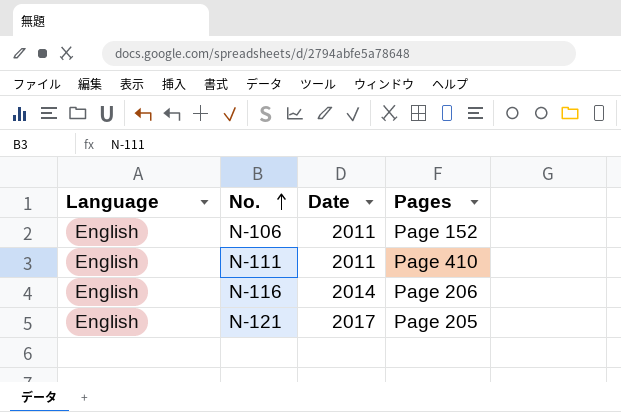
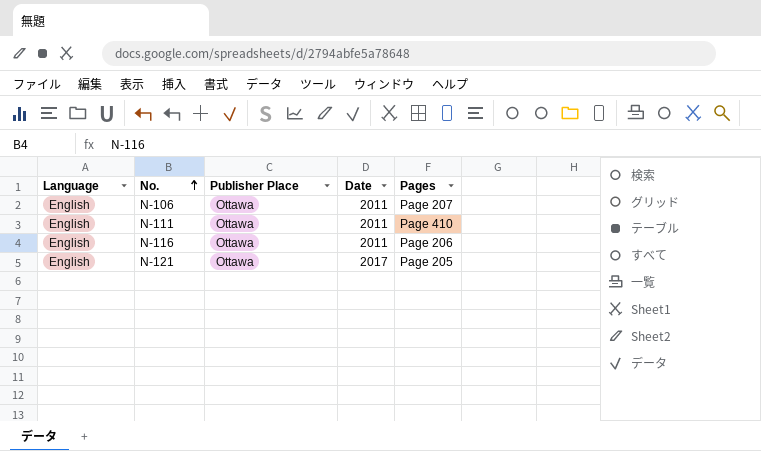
column Publisher Place | position: none -> 3
N-106 | Pages: Page 152 -> Page 207
N-116 | Date: 2014 -> 2011

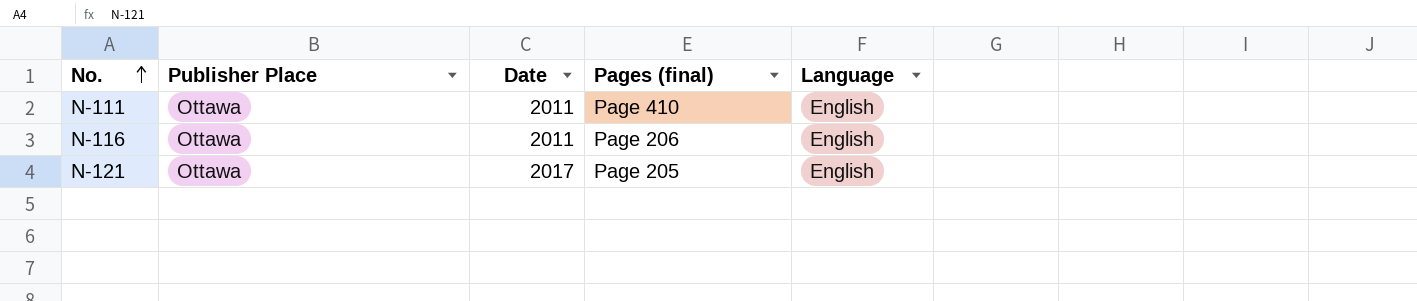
column name: Pages -> Pages (final)
column Language | position: 1 -> 5
row N-106: English | Ottawa | 2011 | Page 207 -> none

